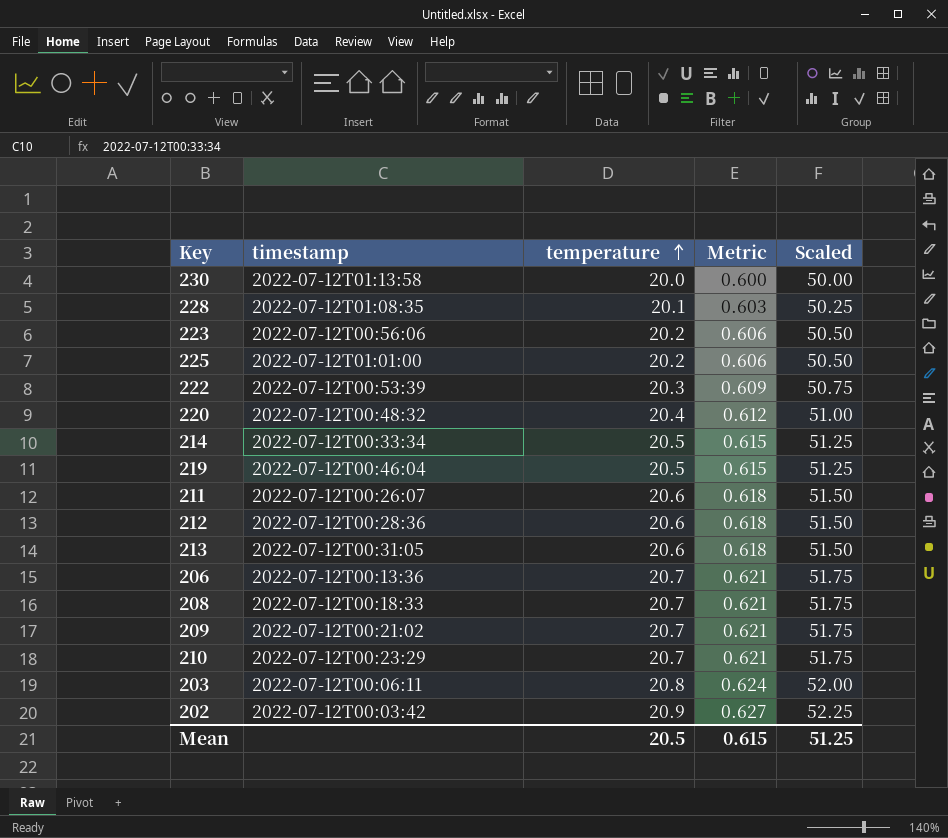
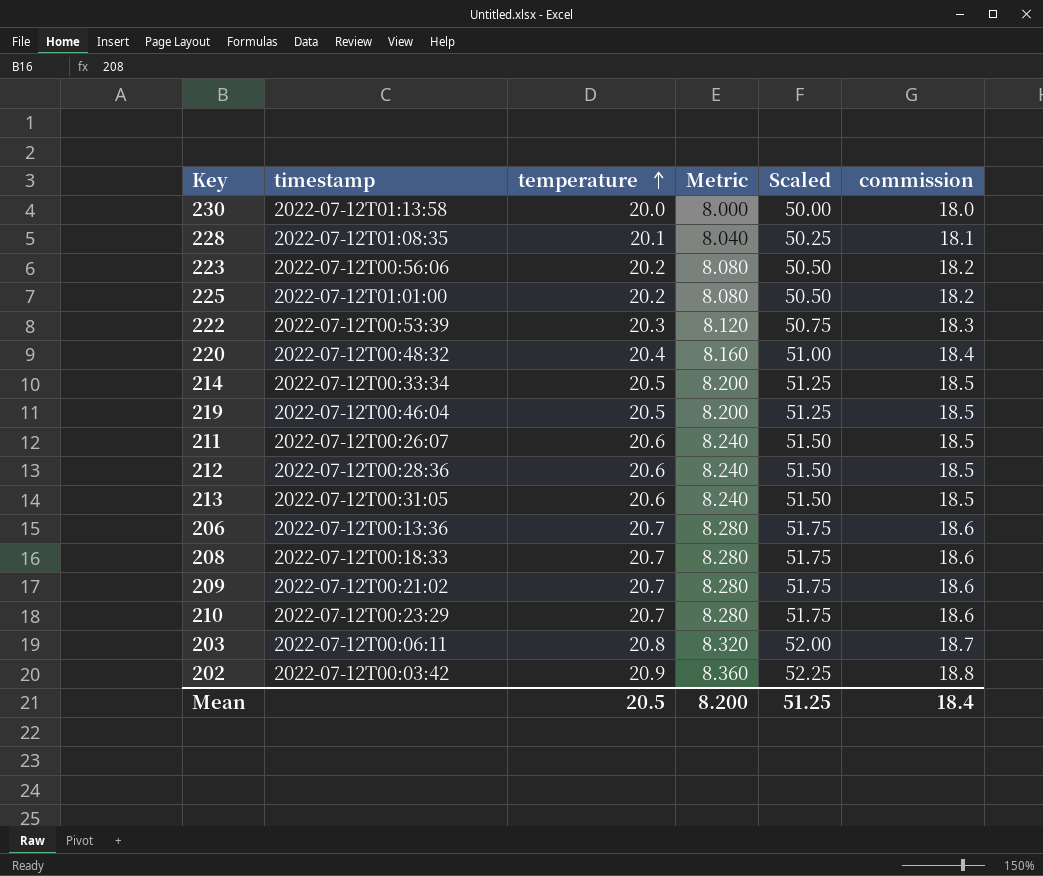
column Metric | formula: [temperature] * 0.03 -> [temperature] * 0.4
column commission | formula: none -> [temperature] * 0.9
Mean | Metric: 0.615 -> 8.200

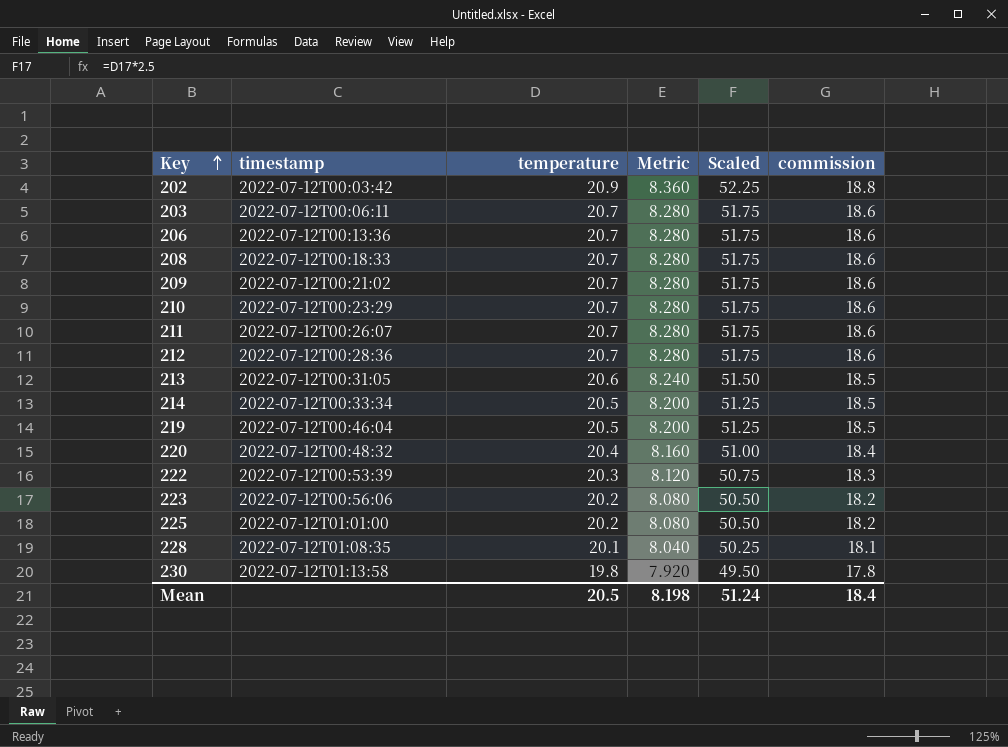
row order: temperature ascending -> Key ascending
203 | temperature: 20.8 -> 20.7
203 | Metric: 8.320 -> 8.280
203 | Scaled: 52.00 -> 51.75
203 | commission: 18.7 -> 18.6
211 | temperature: 20.6 -> 20.7
211 | Metric: 8.240 -> 8.280
211 | Scaled: 51.50 -> 51.75
211 | commission: 18.5 -> 18.6
212 | temperature: 20.6 -> 20.7
212 | Metric: 8.240 -> 8.280
212 | Scaled: 51.50 -> 51.75
212 | commission: 18.5 -> 18.6
230 | temperature: 20.0 -> 19.8
230 | Metric: 8.000 -> 7.920
230 | Scaled: 50.00 -> 49.50
230 | commission: 18.0 -> 17.8
Mean | Metric: 8.200 -> 8.198
Mean | Scaled: 51.25 -> 51.24

